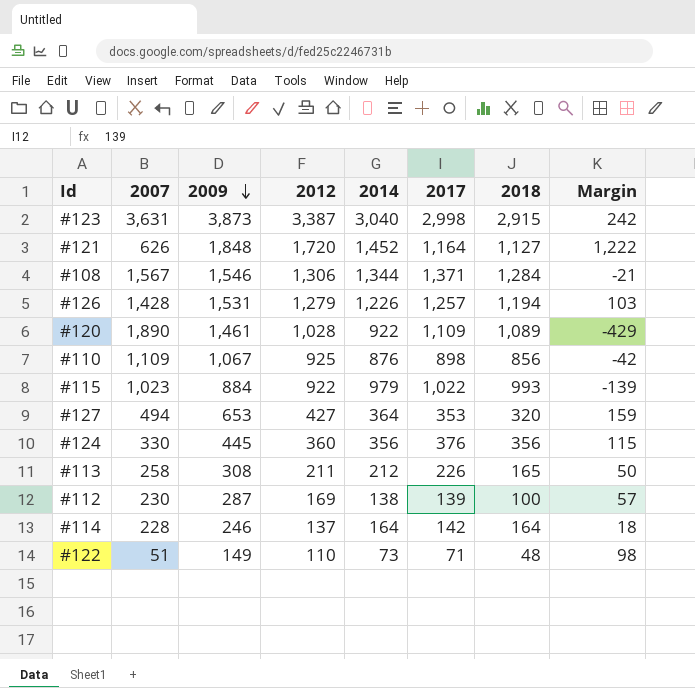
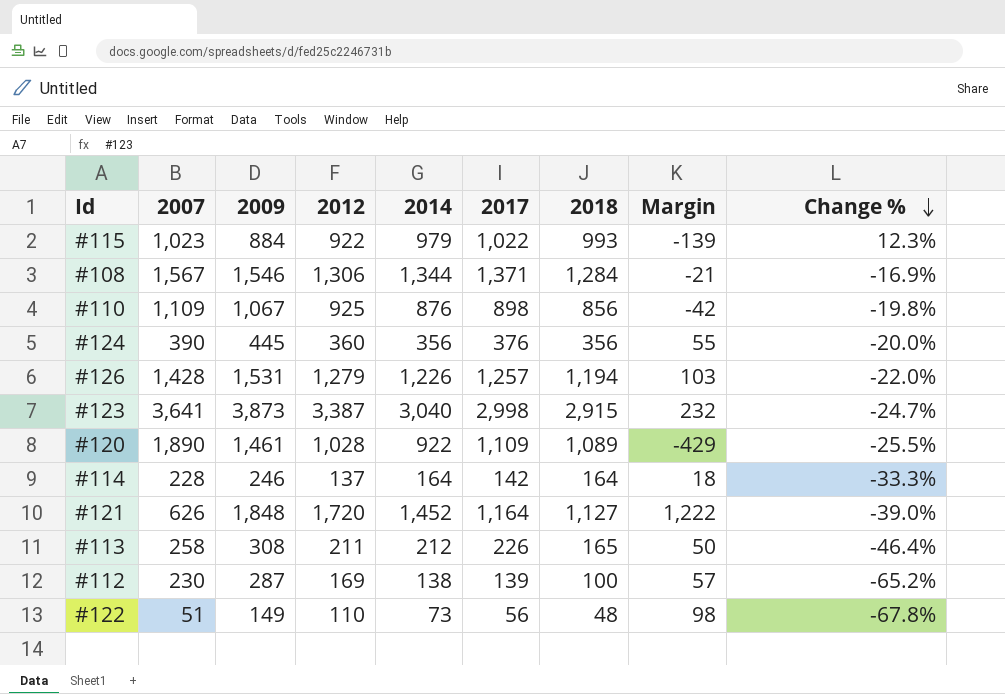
row order: 2009 descending -> Change % descending
column Change % | formula: none -> ([2018] - [2009]) / [2009]
row #127: 494 | 653 | 427 | 364 | 353 | 320 | 159 -> none
#124 | 2007: 330 -> 390
#124 | Margin: 115 -> 55
#123 | 2007: 3,631 -> 3,641
#123 | Margin: 242 -> 232
#122 | 2017: 71 -> 56

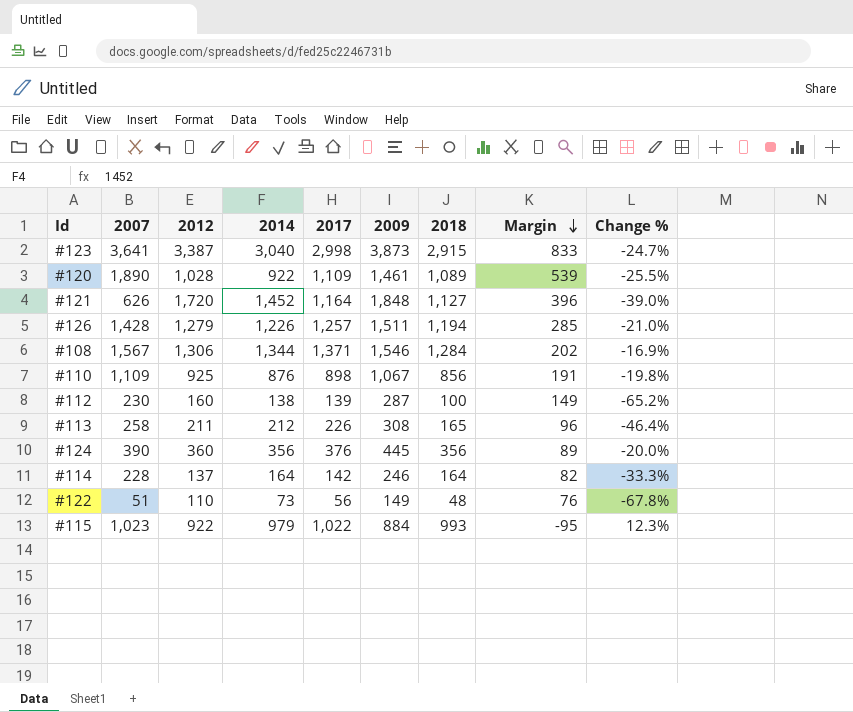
row order: Change % descending -> Margin descending
column 2009 | position: 3 -> 6
column Margin | formula: [2009] - [2007] -> [2009] - [2014]
#126 | 2009: 1,531 -> 1,511
#126 | Change %: -22.0% -> -21.0%
#112 | 2012: 169 -> 160

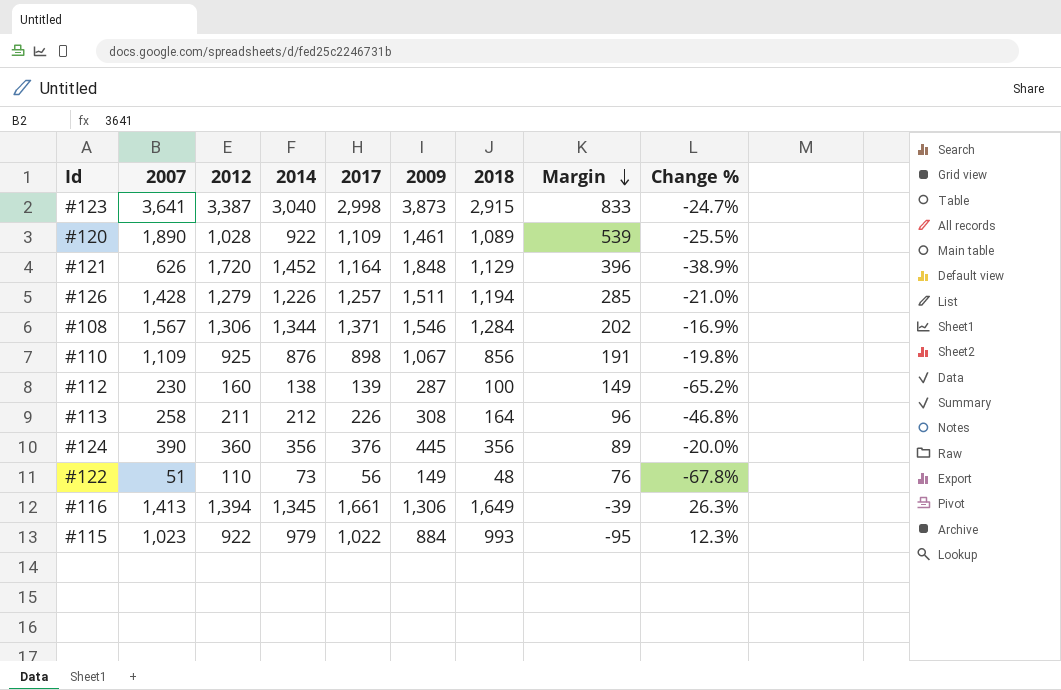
row #114: 228 | 137 | 164 | 142 | 246 | 164 | 82 | -33.3% -> none
#121 | 2018: 1,127 -> 1,129
#121 | Change %: -39.0% -> -38.9%
#113 | 2018: 165 -> 164
#113 | Change %: -46.4% -> -46.8%
row #116: none -> 1,413 | 1,394 | 1,345 | 1,661 | 1,306 | 1,649 | -39 | 26.3%

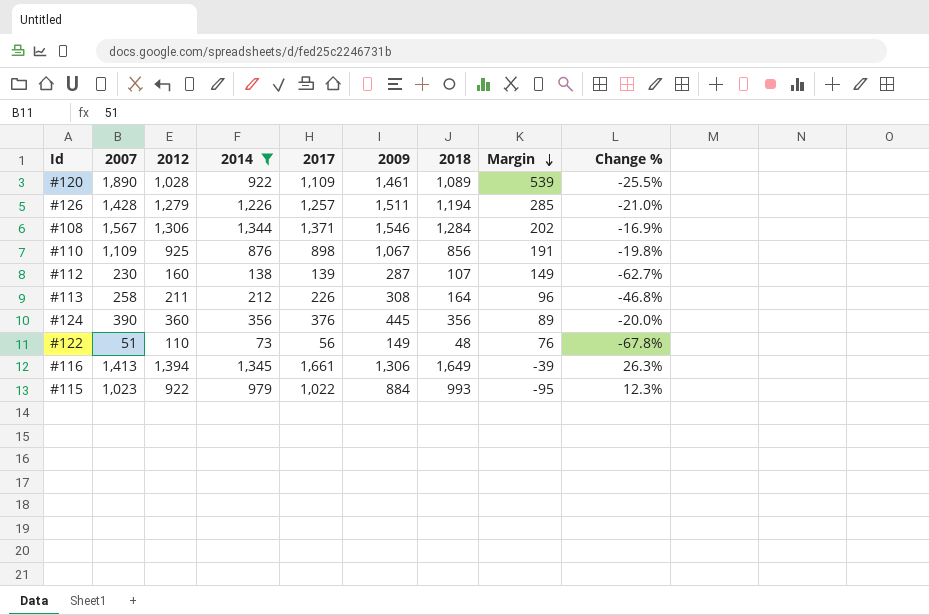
filter: none -> 2014 <= 1,345
#112 | 2018: 100 -> 107
#112 | Change %: -65.2% -> -62.7%

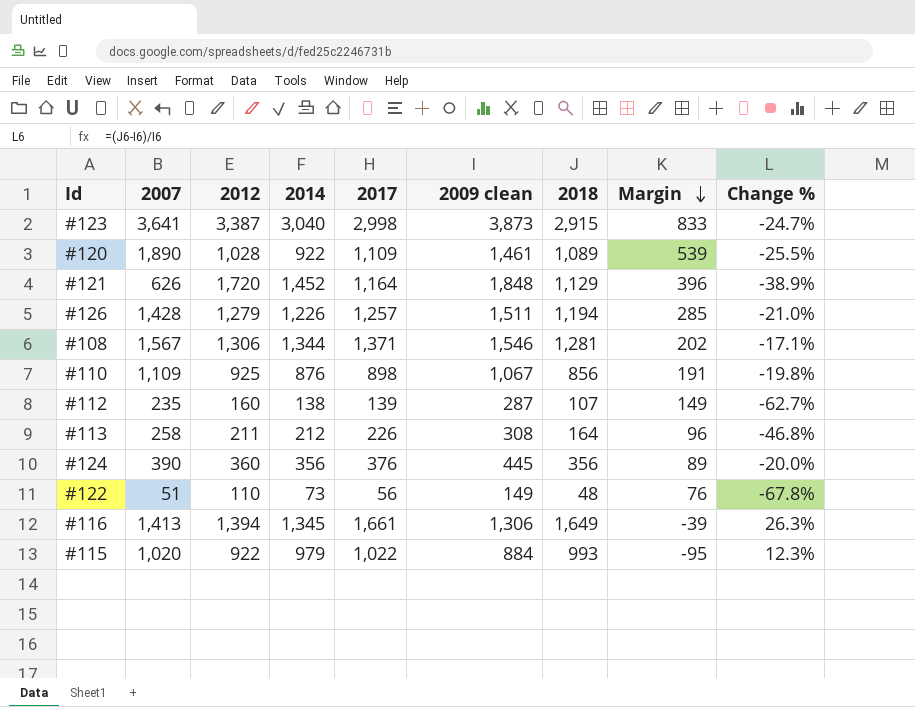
filter: 2014 <= 1,345 -> none
column name: 2009 -> 2009 clean
#108 | 2018: 1,284 -> 1,281
#108 | Change %: -16.9% -> -17.1%
#112 | 2007: 230 -> 235
#115 | 2007: 1,023 -> 1,020

